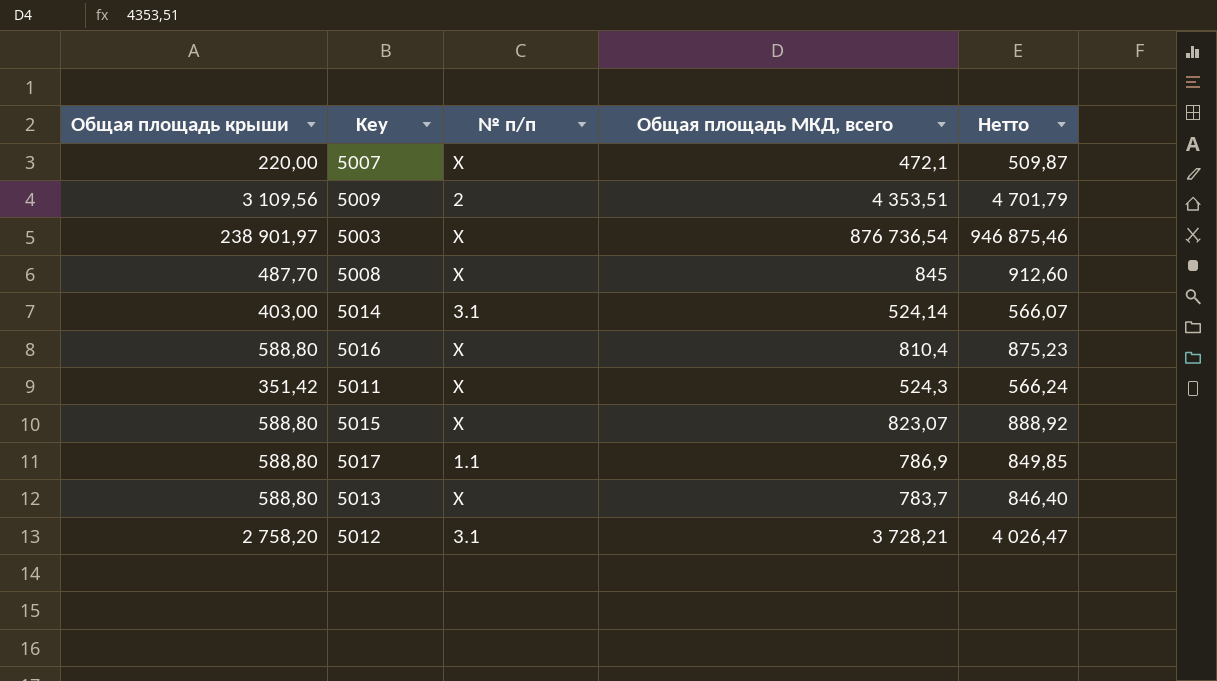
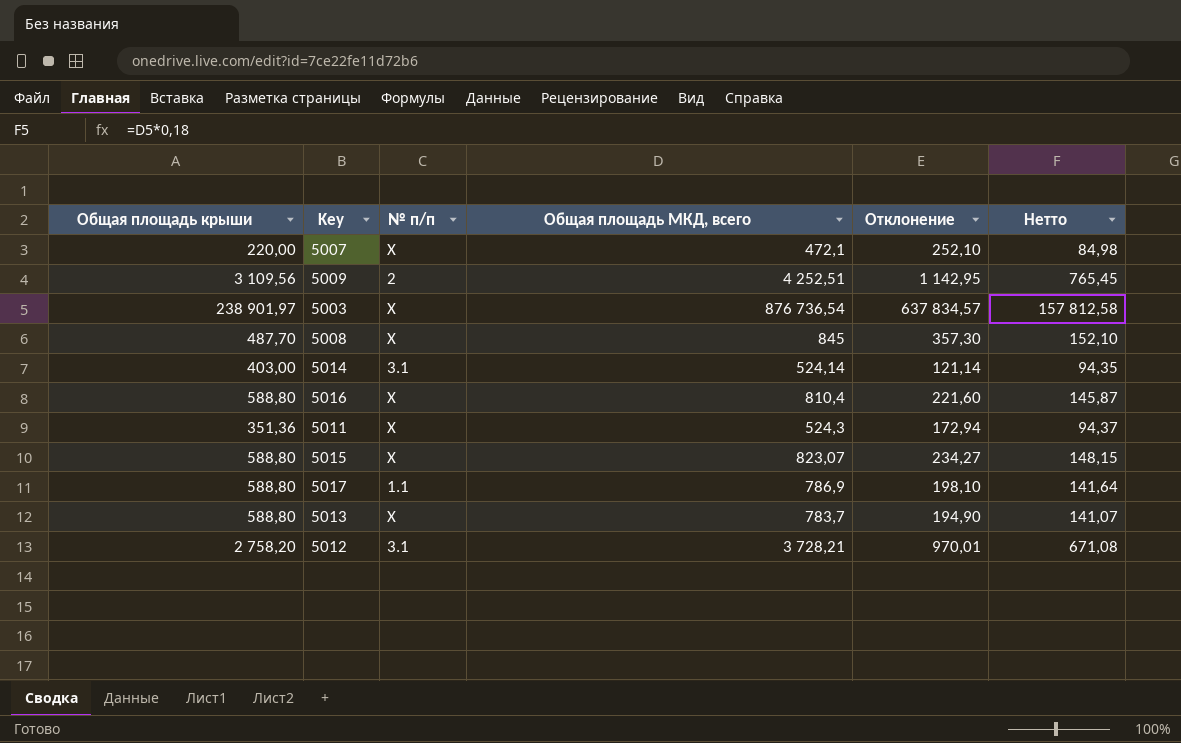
column Отклонение | formula: none -> [Общая площадь МКД, всего] - [Общая площадь крыши]
column Нетто | formula: [Общая площадь МКД, всего] * 1,08 -> [Общая площадь МКД, всего] * 0,18
5009 | Общая площадь МКД, всего: 4 353,51 -> 4 252,51
5011 | Общая площадь крыши: 351,42 -> 351,36

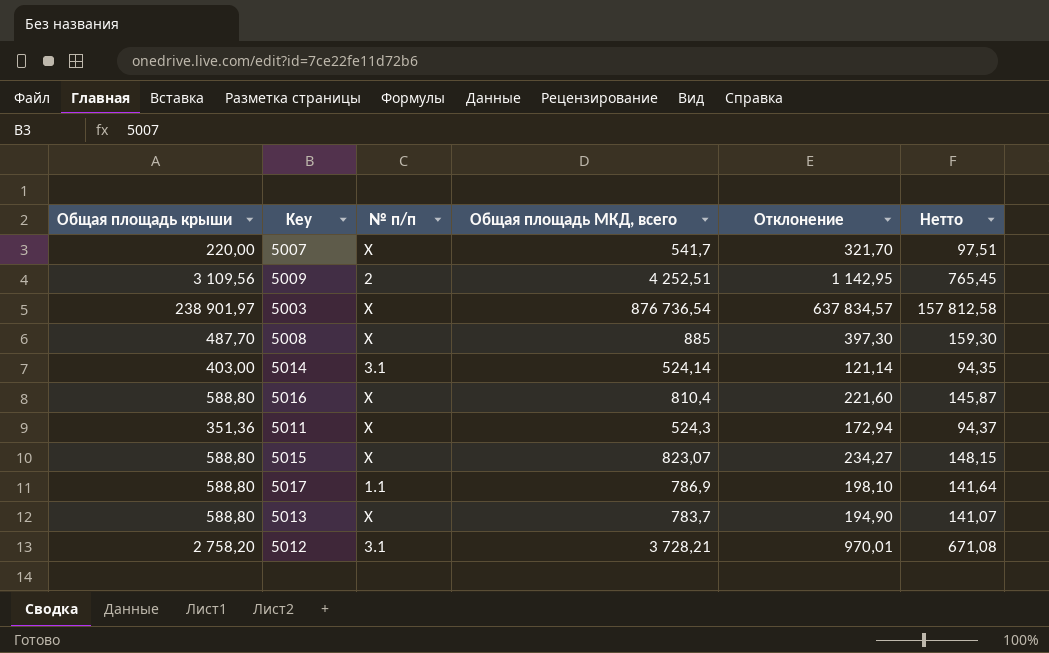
5007 | Общая площадь МКД, всего: 472,1 -> 541,7
5007 | Отклонение: 252,10 -> 321,70
5007 | Нетто: 84,98 -> 97,51
5008 | Общая площадь МКД, всего: 845 -> 885
5008 | Отклонение: 357,30 -> 397,30
5008 | Нетто: 152,10 -> 159,30

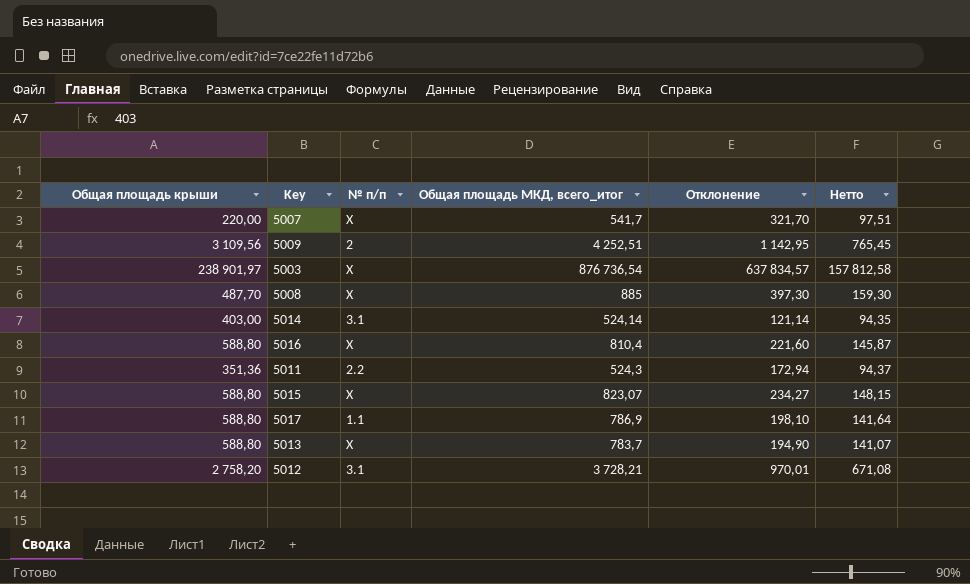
column name: Общая площадь МКД, всего -> Общая площадь МКД, всего_итог
5011 | № п/п: X -> 2.2

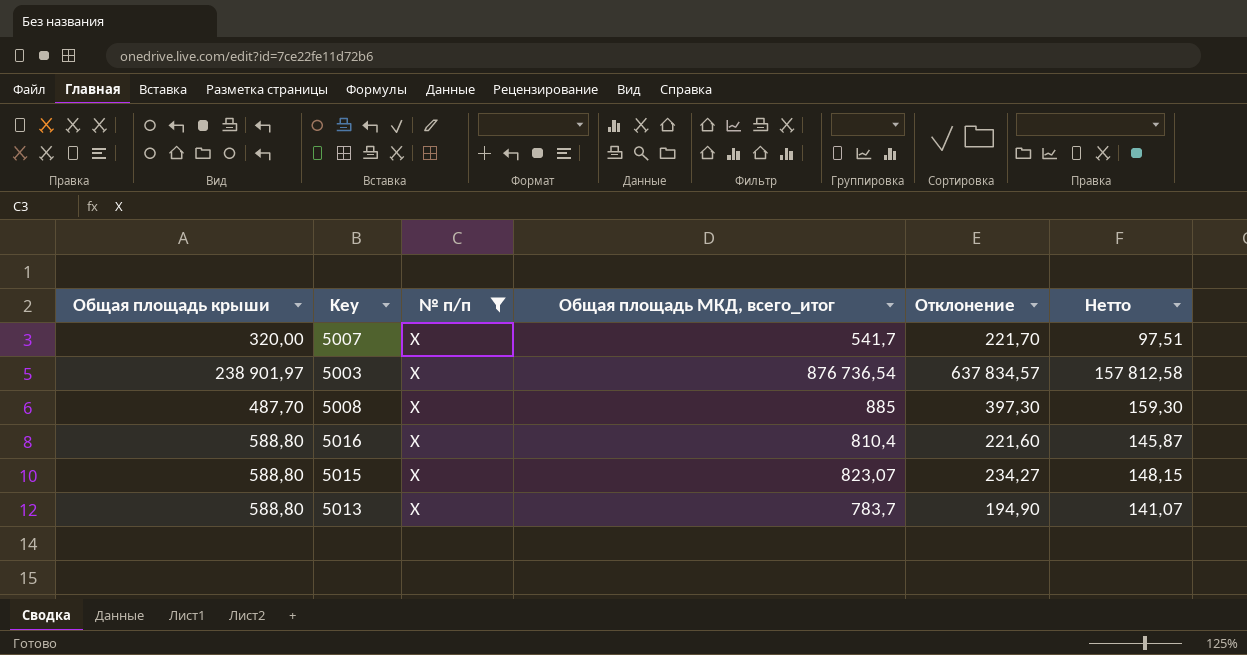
filter: none -> № п/п = X
5007 | Общая площадь крыши: 220,00 -> 320,00
5007 | Отклонение: 321,70 -> 221,70

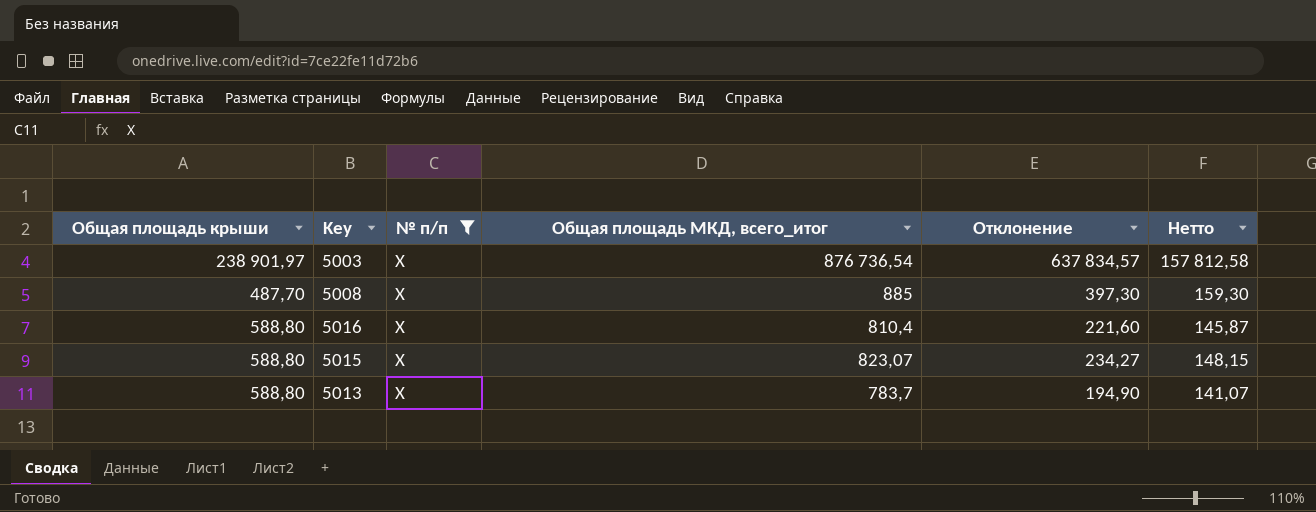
row 5007: 320,00 | X | 541,7 | 221,70 | 97,51 -> none

